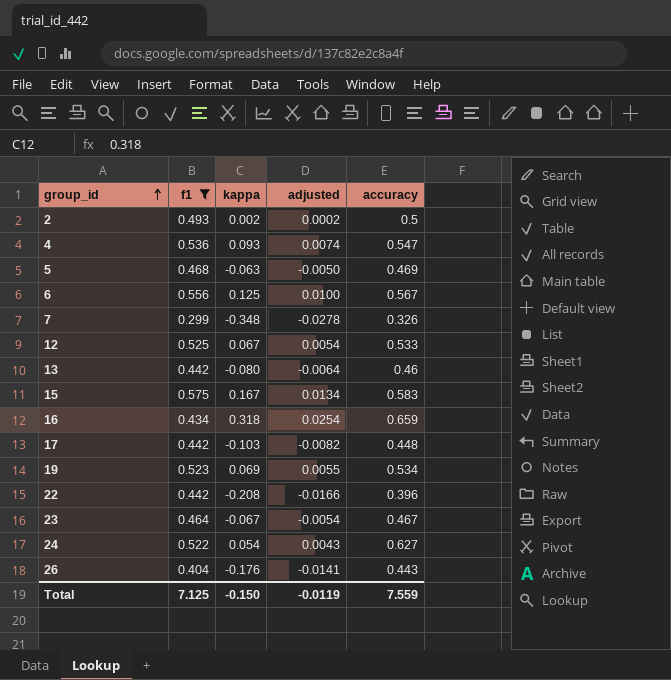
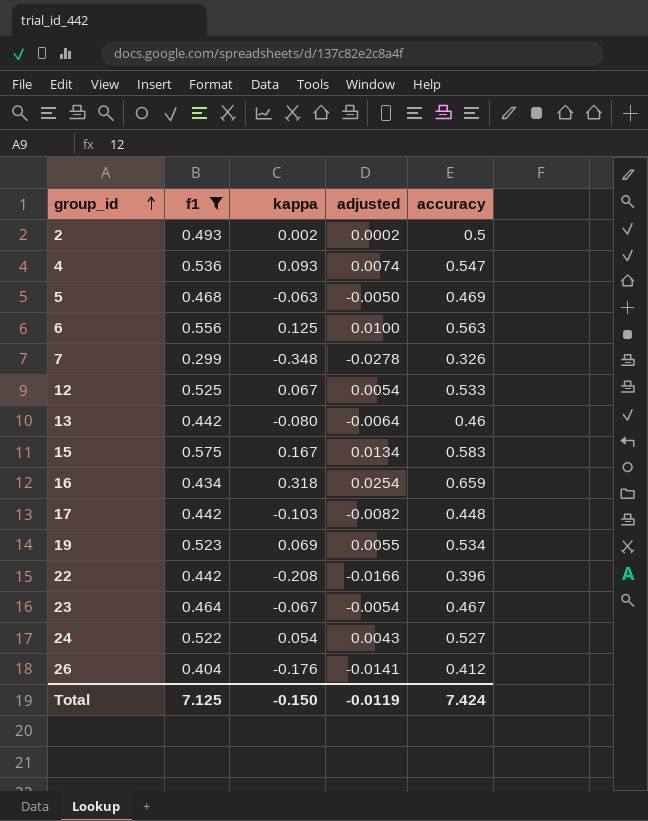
6 | accuracy: 0.567 -> 0.563
24 | accuracy: 0.627 -> 0.527
26 | accuracy: 0.443 -> 0.412
Total | accuracy: 7.559 -> 7.424

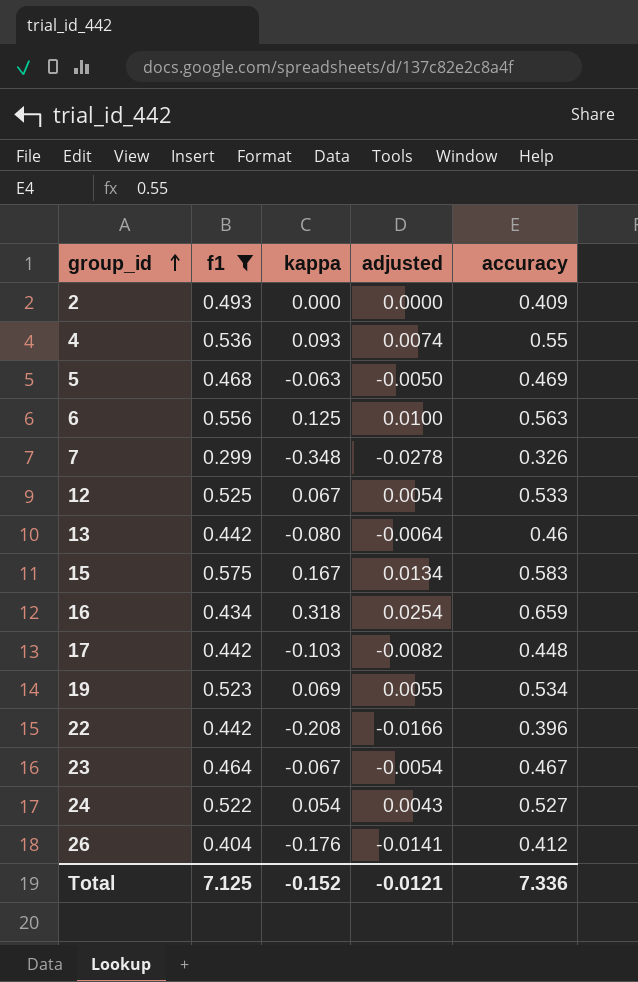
2 | kappa: 0.002 -> 0.000
2 | adjusted: 0.0002 -> 0.0000
2 | accuracy: 0.5 -> 0.409
4 | accuracy: 0.547 -> 0.55
Total | kappa: -0.150 -> -0.152
Total | adjusted: -0.0119 -> -0.0121
Total | accuracy: 7.424 -> 7.336

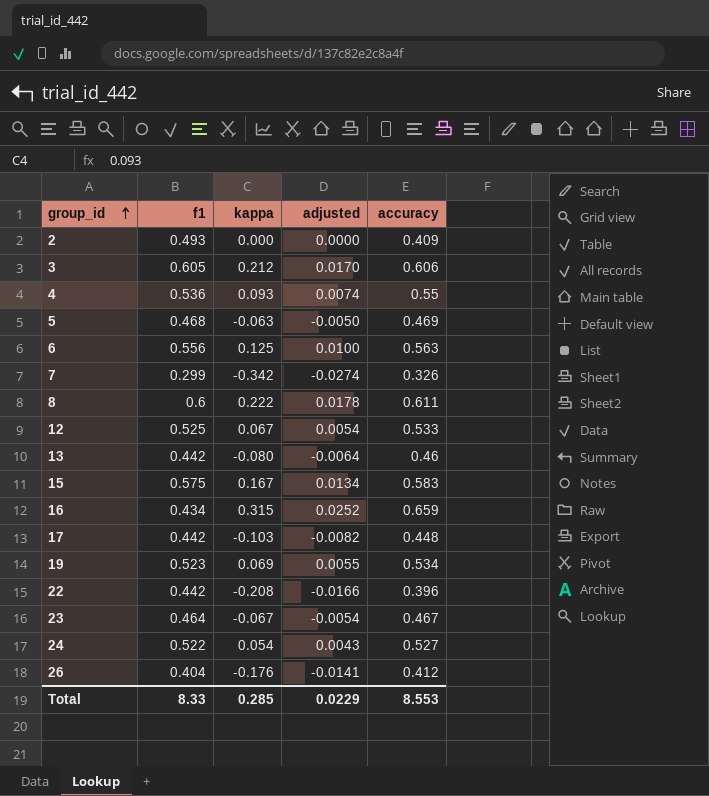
filter: f1 <= 0.575 -> none
7 | kappa: -0.348 -> -0.342
7 | adjusted: -0.0278 -> -0.0274
16 | kappa: 0.318 -> 0.315
16 | adjusted: 0.0254 -> 0.0252
Total | f1: 7.125 -> 8.33
Total | kappa: -0.152 -> 0.285
Total | adjusted: -0.0121 -> 0.0229
Total | accuracy: 7.336 -> 8.553

